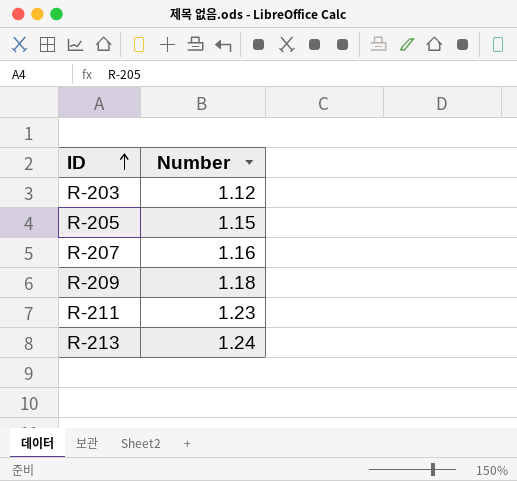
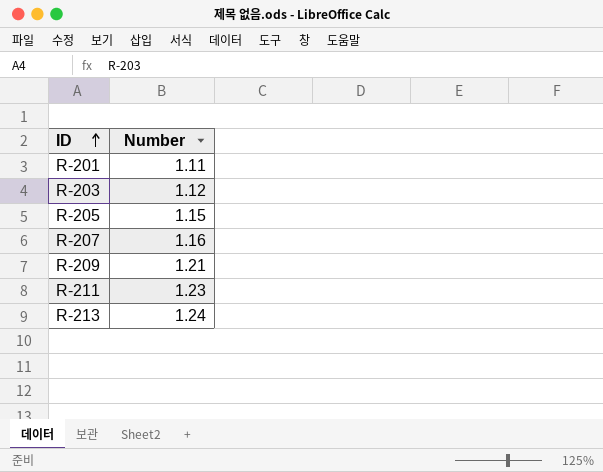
row R-201: none -> 1.11
R-209 | Number: 1.18 -> 1.21

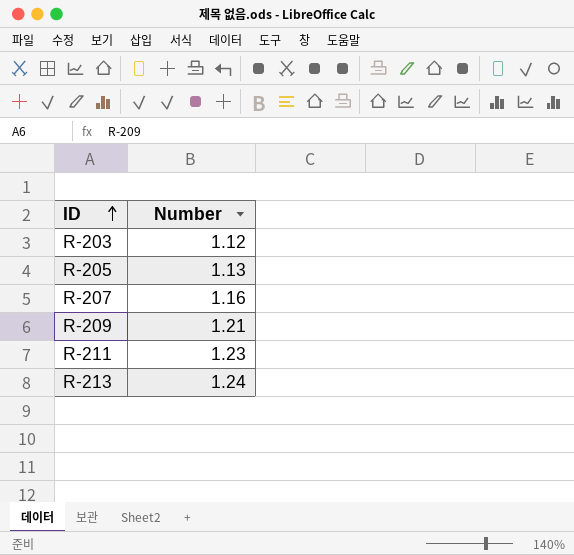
row R-201: 1.11 -> none
R-205 | Number: 1.15 -> 1.13

